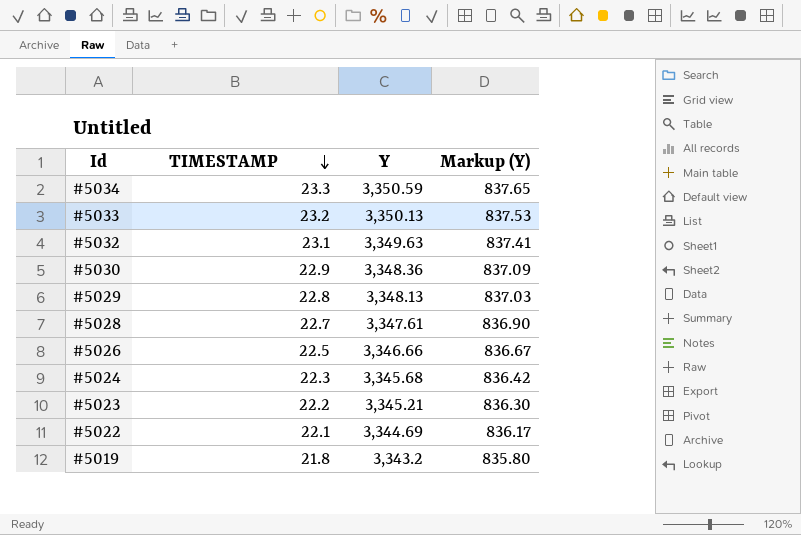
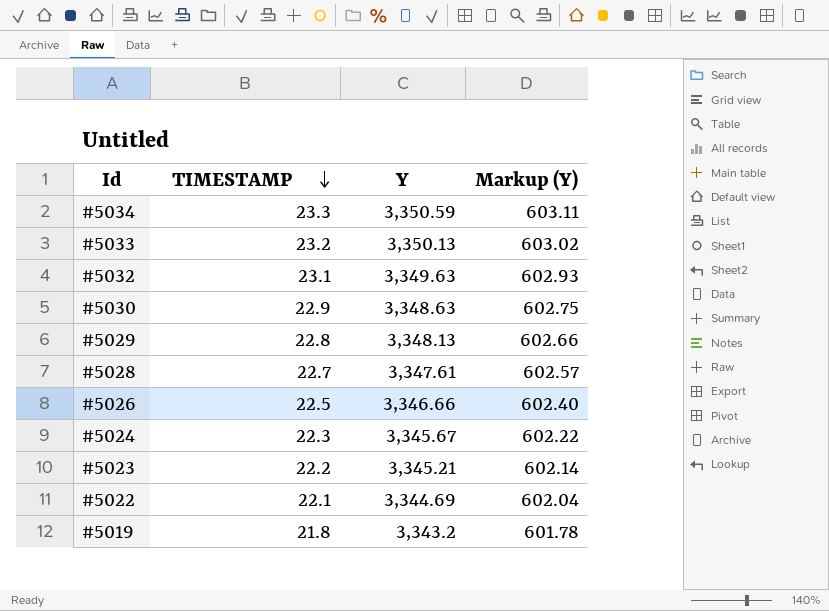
column Markup (Y) | formula: [Y] * 0.25 -> [Y] * 0.18
#5030 | Y: 3,348.36 -> 3,348.63
#5024 | Y: 3,345.68 -> 3,345.67

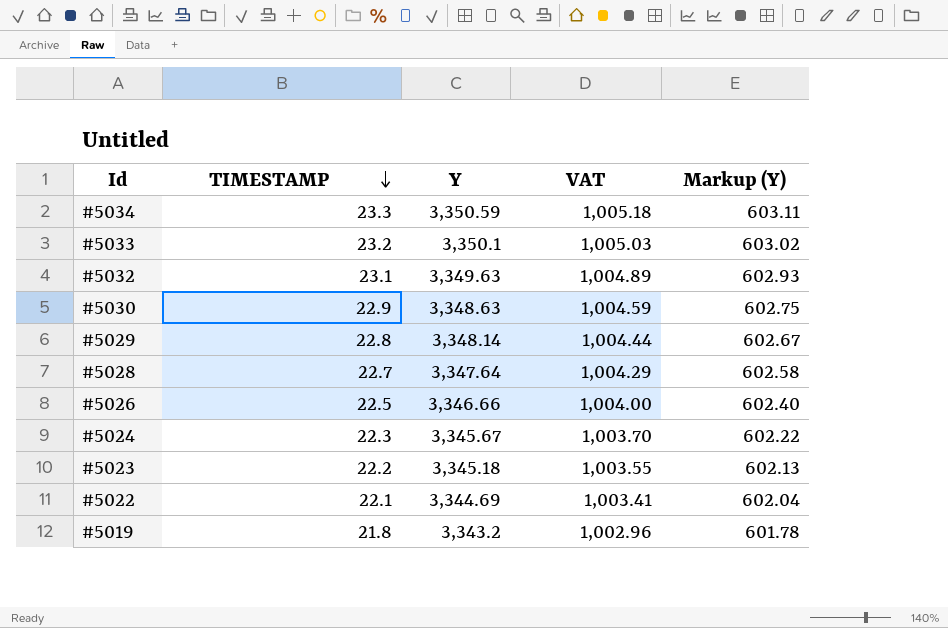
column VAT | formula: none -> [Y] * 0.3
#5033 | Y: 3,350.13 -> 3,350.1
#5029 | Y: 3,348.13 -> 3,348.14
#5029 | Markup (Y): 602.66 -> 602.67
#5028 | Y: 3,347.61 -> 3,347.64
#5028 | Markup (Y): 602.57 -> 602.58
#5023 | Y: 3,345.21 -> 3,345.18
#5023 | Markup (Y): 602.14 -> 602.13

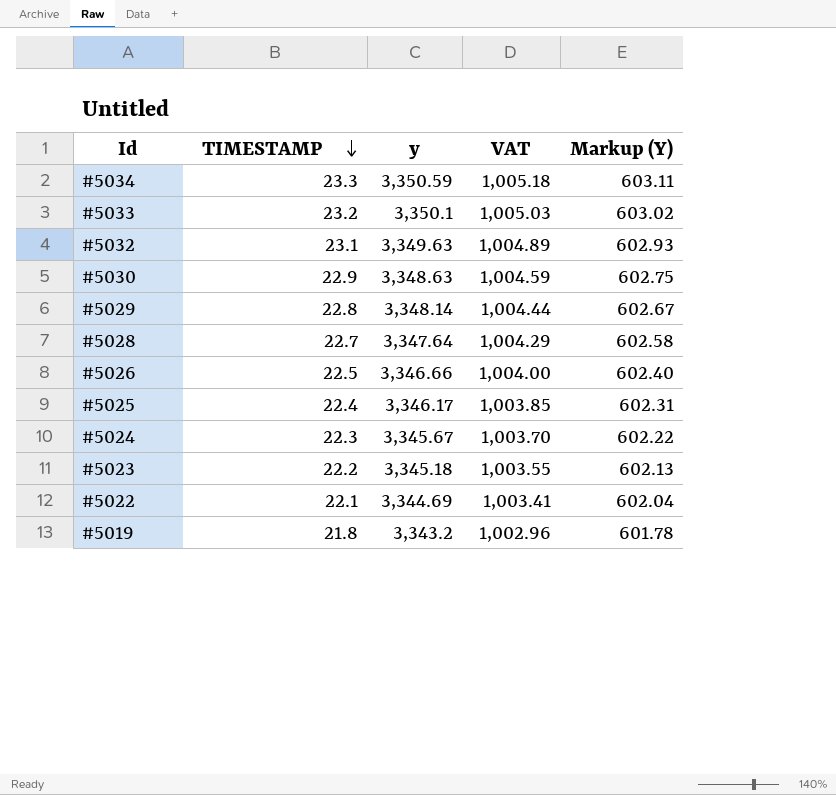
column name: Y -> y
row #5025: none -> 22.4 | 3,346.17 | 1,003.85 | 602.31

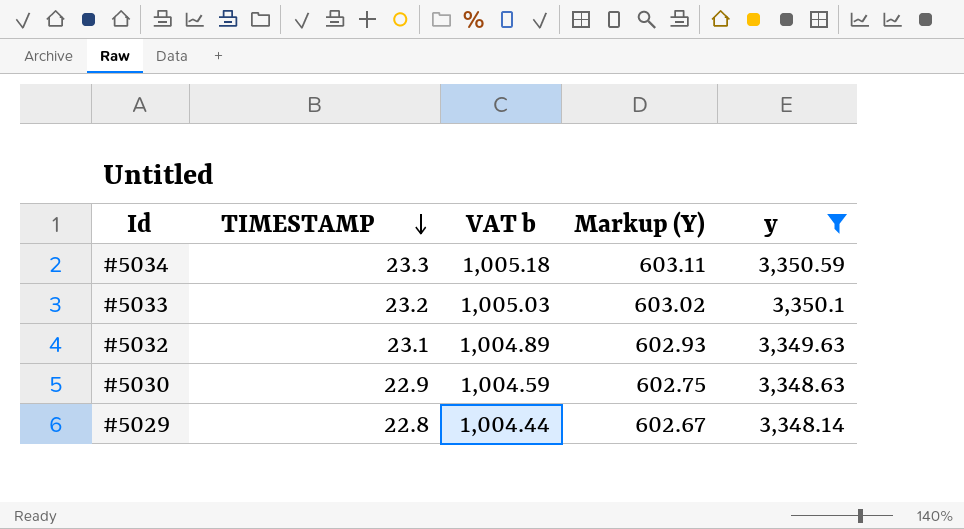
filter: none -> y >= 3,348.14
column name: VAT -> VAT b
column y | position: 3 -> 5

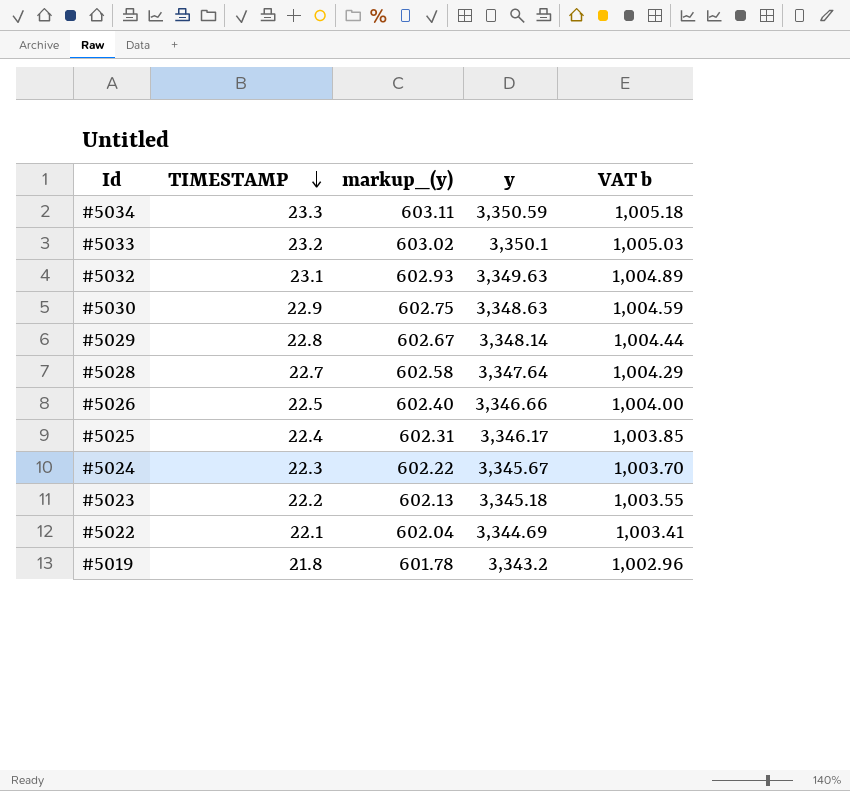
filter: y >= 3,348.14 -> none
column name: Markup (Y) -> markup_(y)
column VAT b | position: 3 -> 5

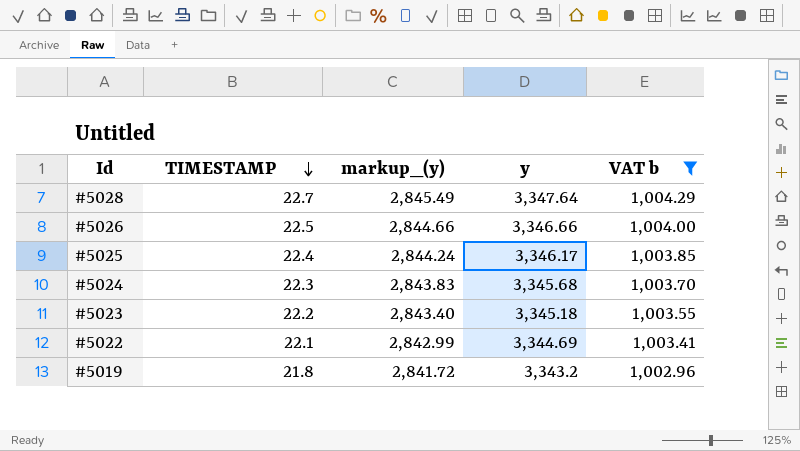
filter: none -> VAT b <= 1,004.29
column markup_(y) | formula: [y] * 0.18 -> [y] * 0.85
#5024 | y: 3,345.67 -> 3,345.68

